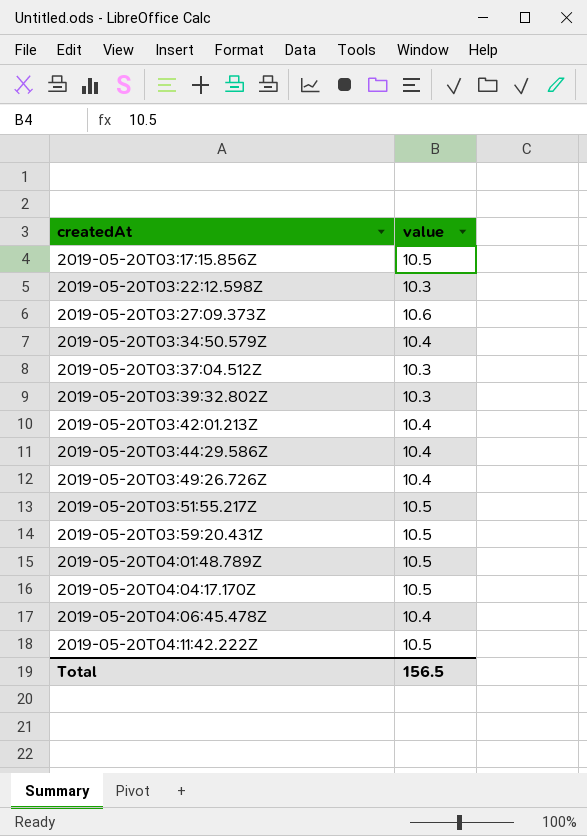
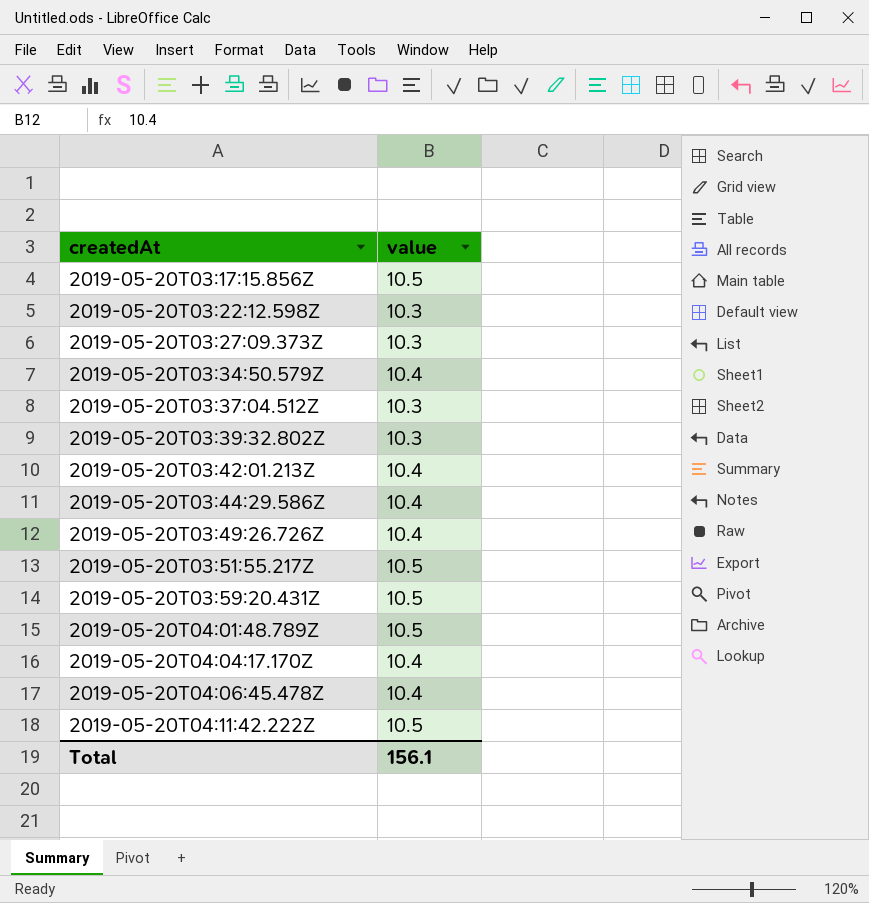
2019-05-20T03:27:09.373Z | value: 10.6 -> 10.3
2019-05-20T04:04:17.170Z | value: 10.5 -> 10.4
Total | value: 156.5 -> 156.1

